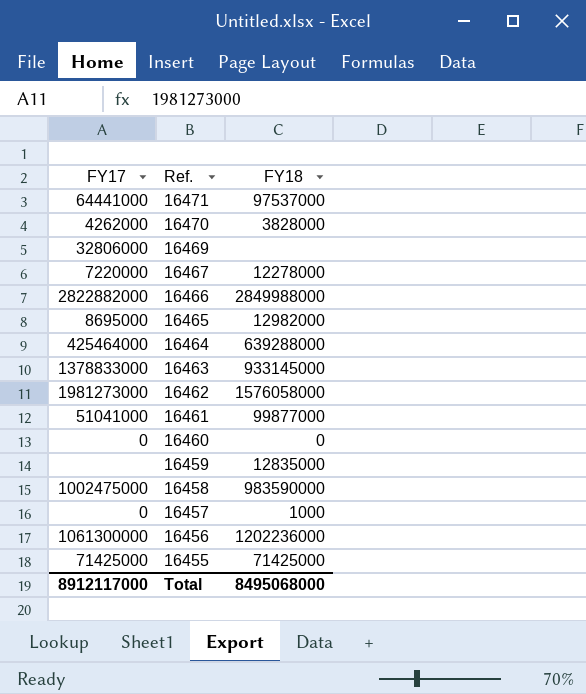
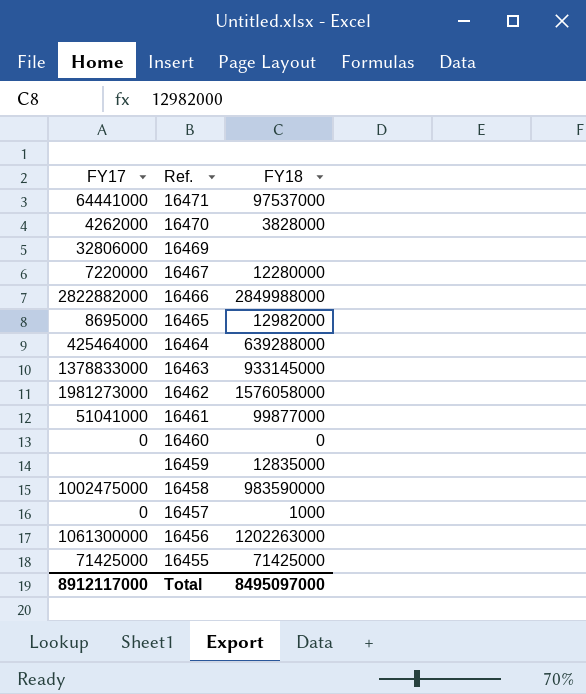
16467 | FY18: 12278000 -> 12280000
16456 | FY18: 1202236000 -> 1202263000
Total | FY18: 8495068000 -> 8495097000

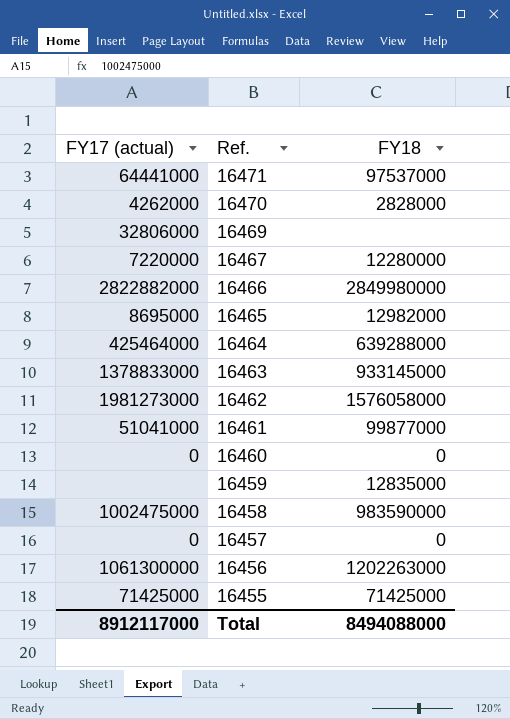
column name: FY17 -> FY17 (actual)
16470 | FY18: 3828000 -> 2828000
16466 | FY18: 2849988000 -> 2849980000
16457 | FY18: 1000 -> 0
Total | FY18: 8495097000 -> 8494088000

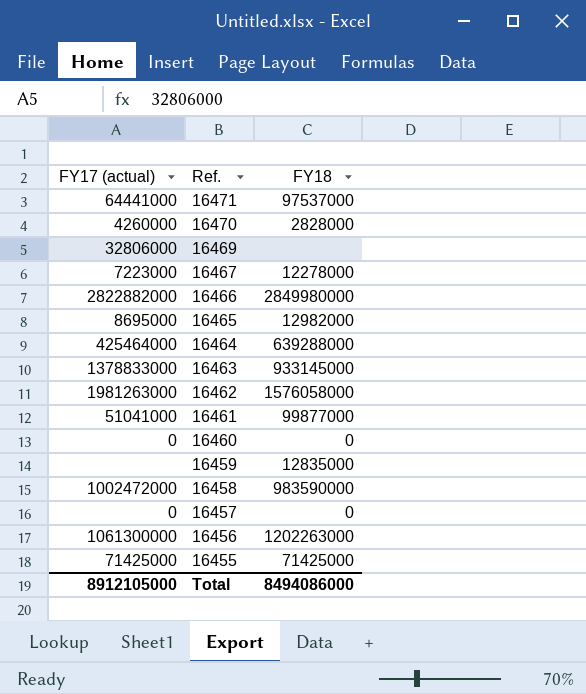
16470 | FY17 (actual): 4262000 -> 4260000
16467 | FY17 (actual): 7220000 -> 7223000
16467 | FY18: 12280000 -> 12278000
16462 | FY17 (actual): 1981273000 -> 1981263000
16458 | FY17 (actual): 1002475000 -> 1002472000
Total | FY17 (actual): 8912117000 -> 8912105000
Total | FY18: 8494088000 -> 8494086000

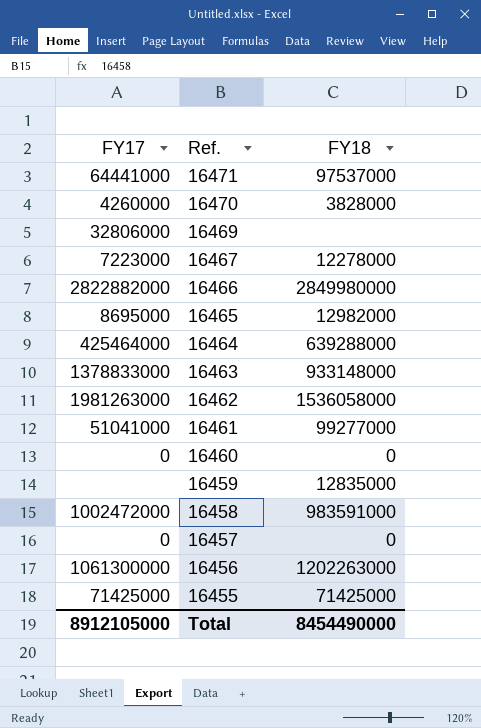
column name: FY17 (actual) -> FY17
16470 | FY18: 2828000 -> 3828000
16463 | FY18: 933145000 -> 933148000
16462 | FY18: 1576058000 -> 1536058000
16461 | FY18: 99877000 -> 99277000
16458 | FY18: 983590000 -> 983591000
Total | FY18: 8494086000 -> 8454490000

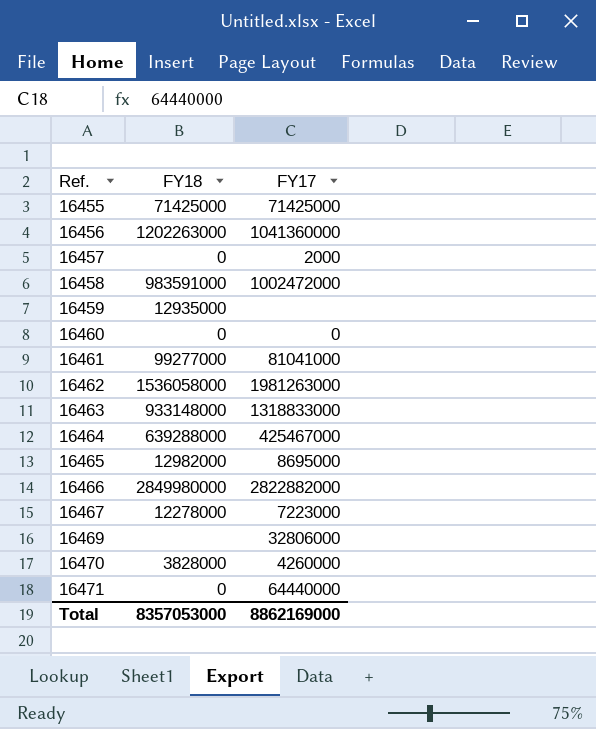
row order: Ref. descending -> Ref. ascending
column FY17 | position: 1 -> 3
16456 | FY17: 1061300000 -> 1041360000
16457 | FY17: 0 -> 2000
16459 | FY18: 12835000 -> 12935000
16461 | FY17: 51041000 -> 81041000
16463 | FY17: 1378833000 -> 1318833000
16464 | FY17: 425464000 -> 425467000
16471 | FY18: 97537000 -> 0
16471 | FY17: 64441000 -> 64440000
Total | FY18: 8454490000 -> 8357053000
Total | FY17: 8912105000 -> 8862169000

